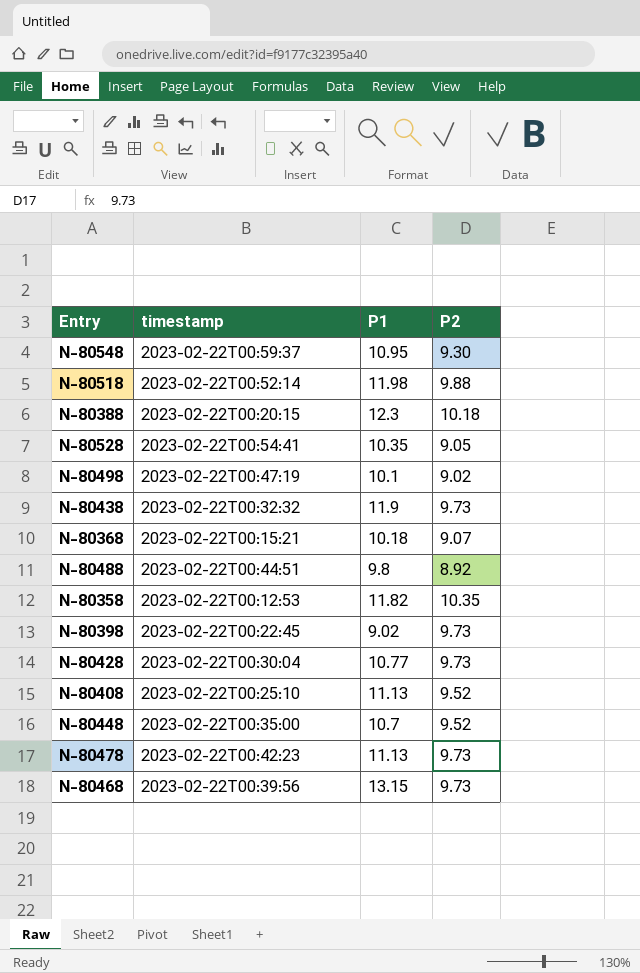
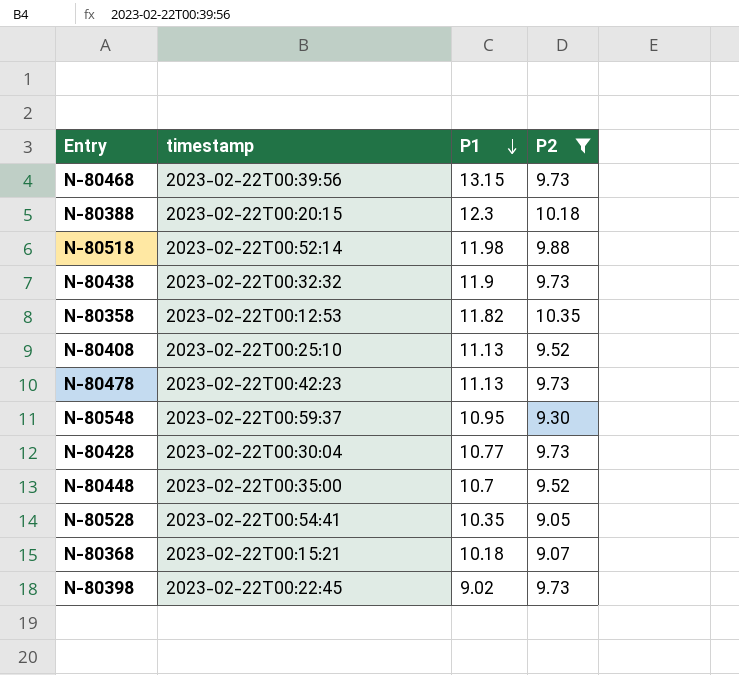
filter: none -> P2 >= 9.05
row order: none -> P1 descending

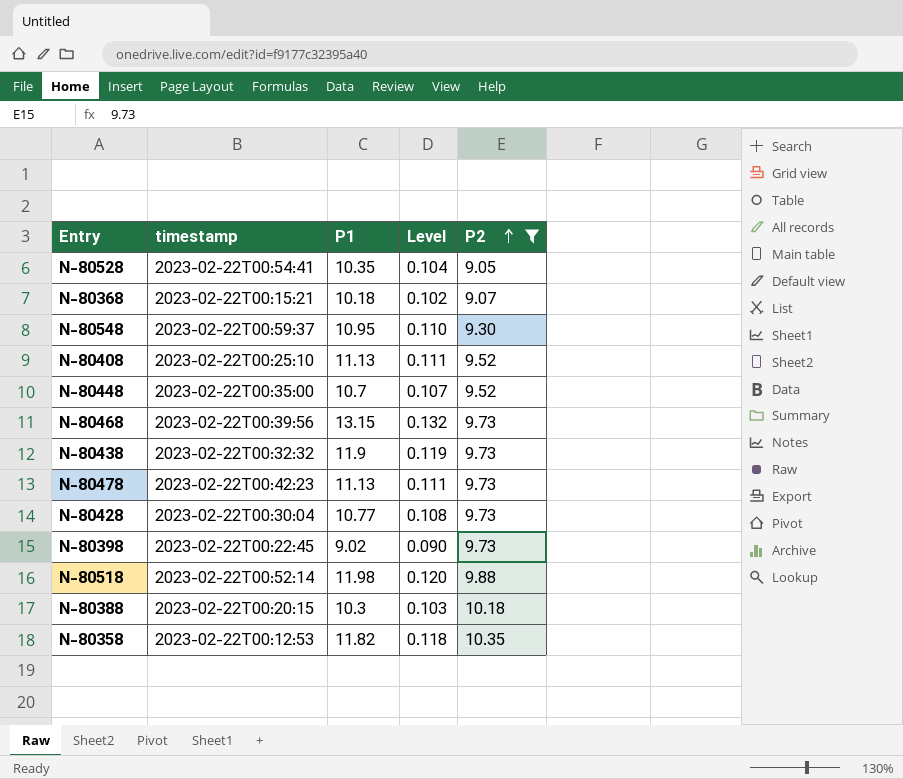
row order: P1 descending -> P2 ascending
column Level | formula: none -> [P1] * 0.01
N-80388 | P1: 12.3 -> 10.3

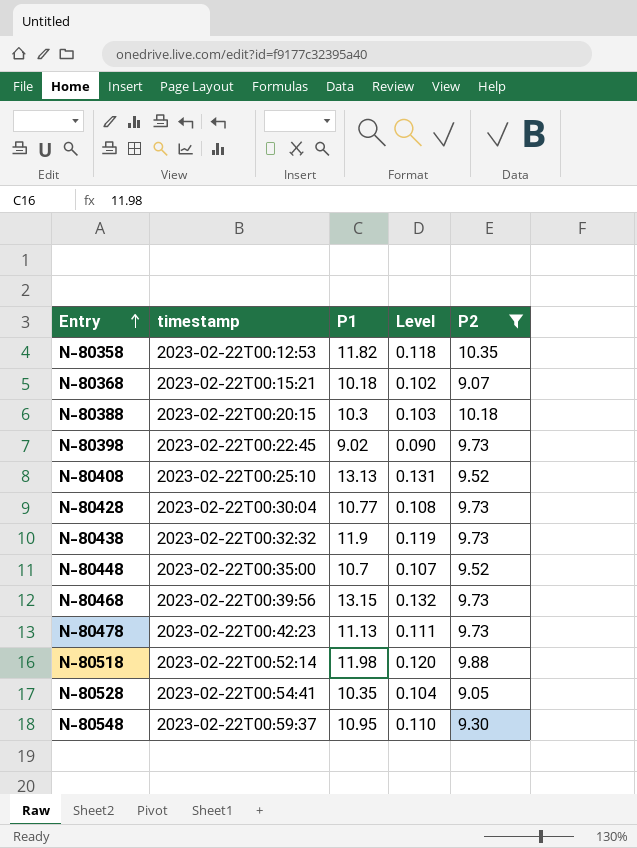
row order: P2 ascending -> Entry ascending
N-80408 | P1: 11.13 -> 13.13
N-80408 | Level: 0.111 -> 0.131

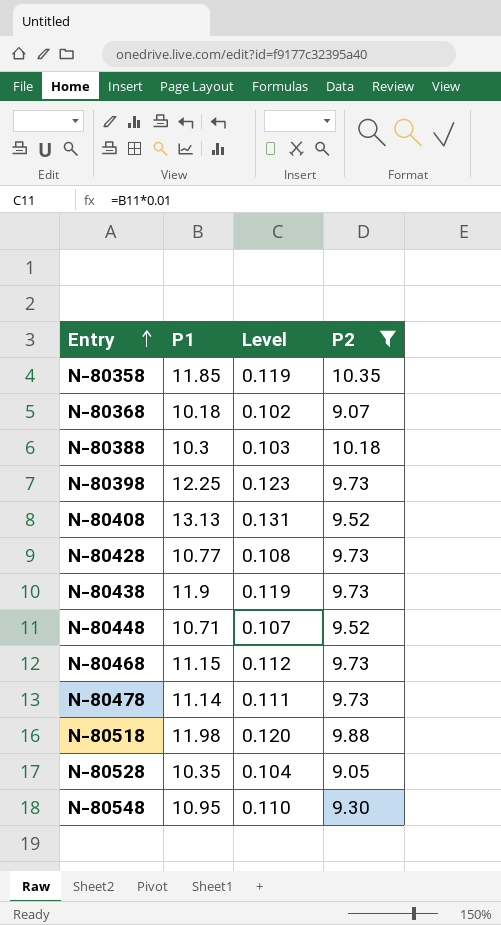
column timestamp | position: 2 -> none
N-80358 | P1: 11.82 -> 11.85
N-80358 | Level: 0.118 -> 0.119
N-80398 | P1: 9.02 -> 12.25
N-80398 | Level: 0.090 -> 0.123
N-80448 | P1: 10.7 -> 10.71
N-80468 | P1: 13.15 -> 11.15
N-80468 | Level: 0.132 -> 0.112
N-80478 | P1: 11.13 -> 11.14

